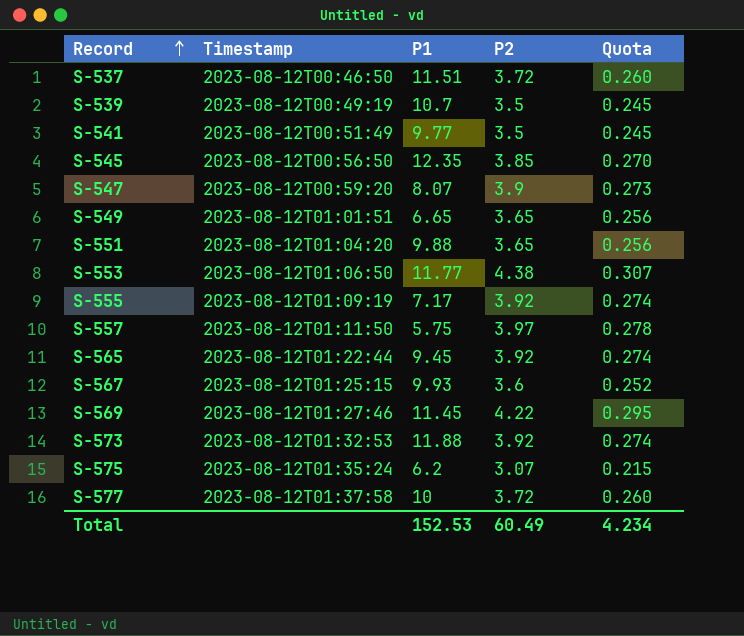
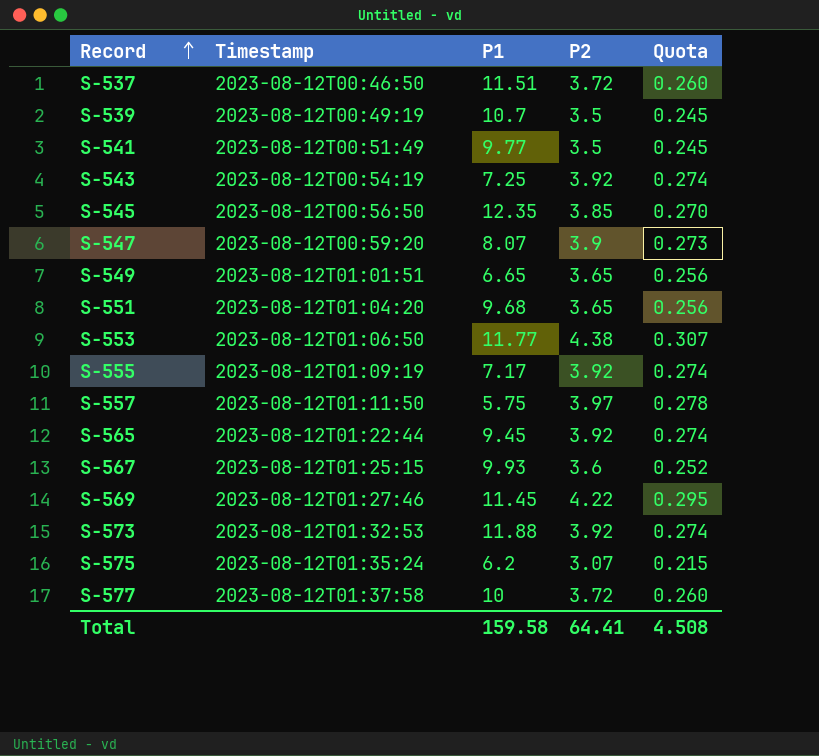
row S-543: none -> 2023-08-12T00:54:19 | 7.25 | 3.92 | 0.274
S-551 | P1: 9.88 -> 9.68
Total | P1: 152.53 -> 159.58
Total | P2: 60.49 -> 64.41
Total | Quota: 4.234 -> 4.508

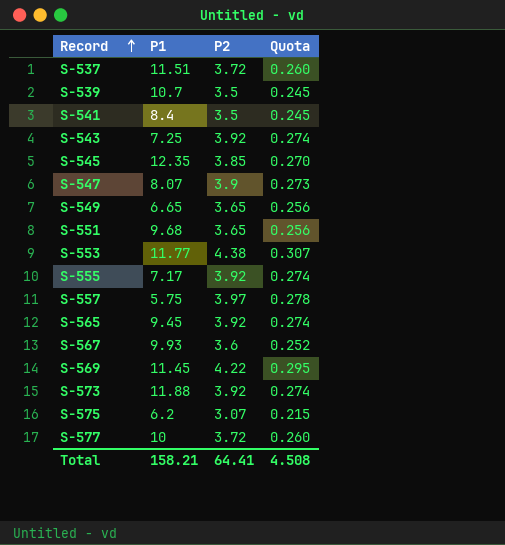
column Timestamp | position: 2 -> none
S-541 | P1: 9.77 -> 8.4
Total | P1: 159.58 -> 158.21

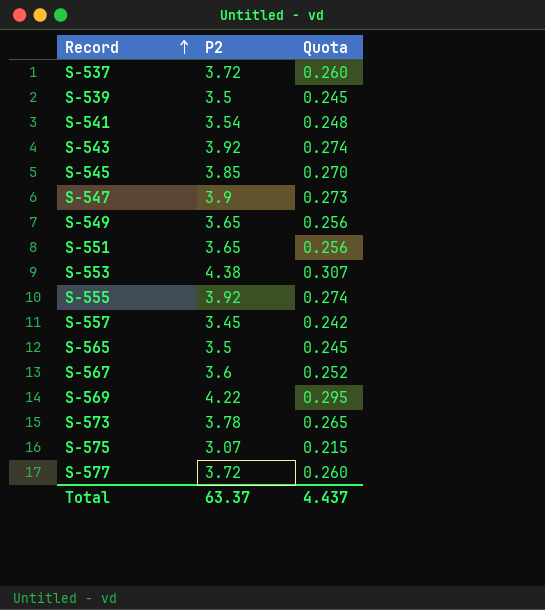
column P1 | position: 2 -> none
S-541 | P2: 3.5 -> 3.54
S-541 | Quota: 0.245 -> 0.248
S-557 | P2: 3.97 -> 3.45
S-557 | Quota: 0.278 -> 0.242
S-565 | P2: 3.92 -> 3.5
S-565 | Quota: 0.274 -> 0.245
S-573 | P2: 3.92 -> 3.78
S-573 | Quota: 0.274 -> 0.265
Total | P2: 64.41 -> 63.37
Total | Quota: 4.508 -> 4.437

